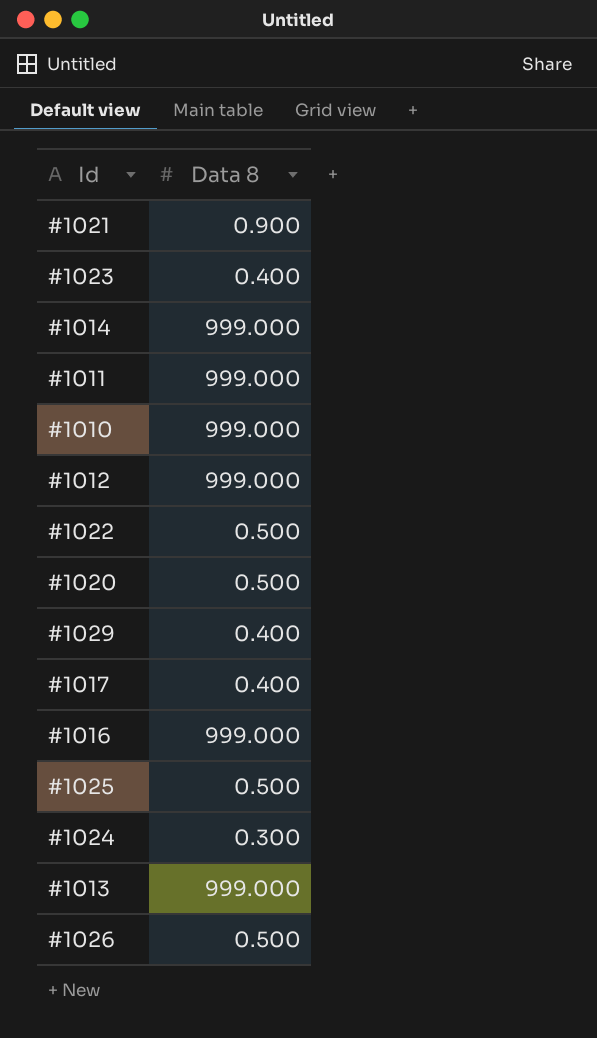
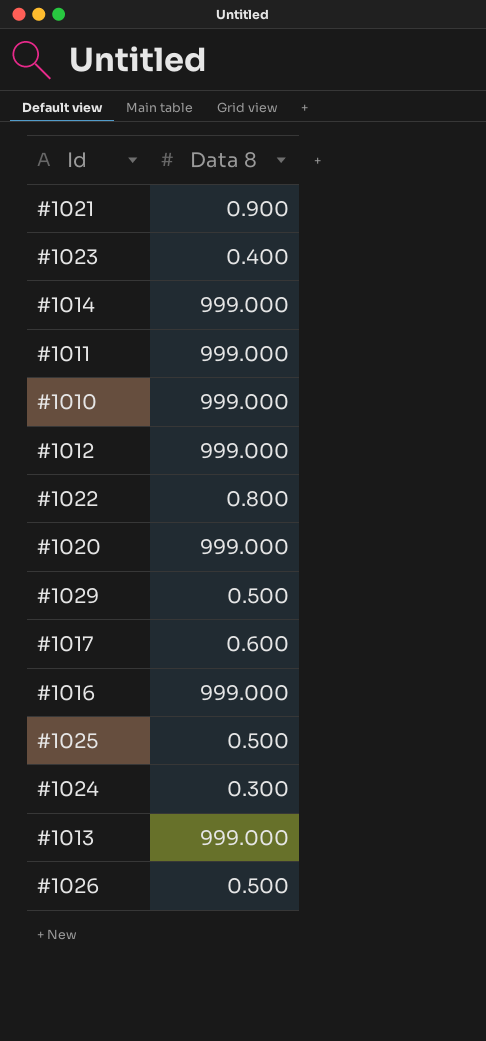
#1022 | Data 8: 0.500 -> 0.800
#1020 | Data 8: 0.500 -> 999.000
#1029 | Data 8: 0.400 -> 0.500
#1017 | Data 8: 0.400 -> 0.600

